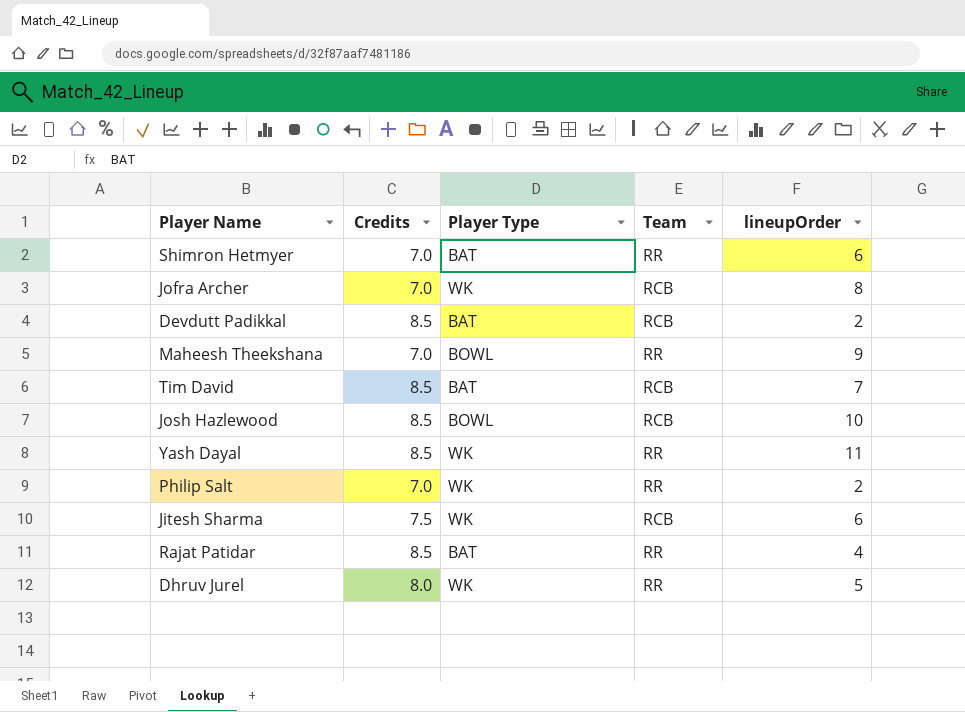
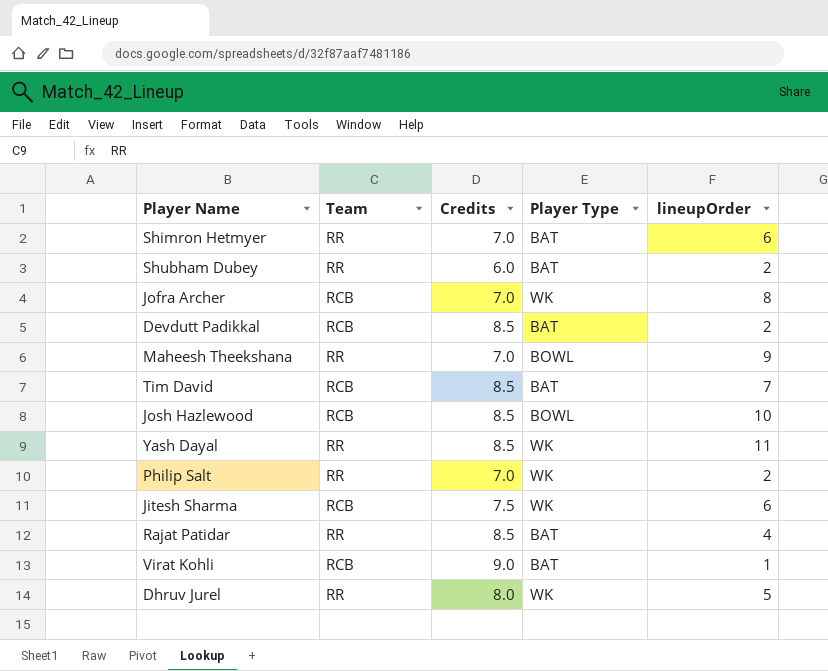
column Team | position: 4 -> 2
row Shubham Dubey: none -> RR | 6.0 | BAT | 2
row Virat Kohli: none -> RCB | 9.0 | BAT | 1

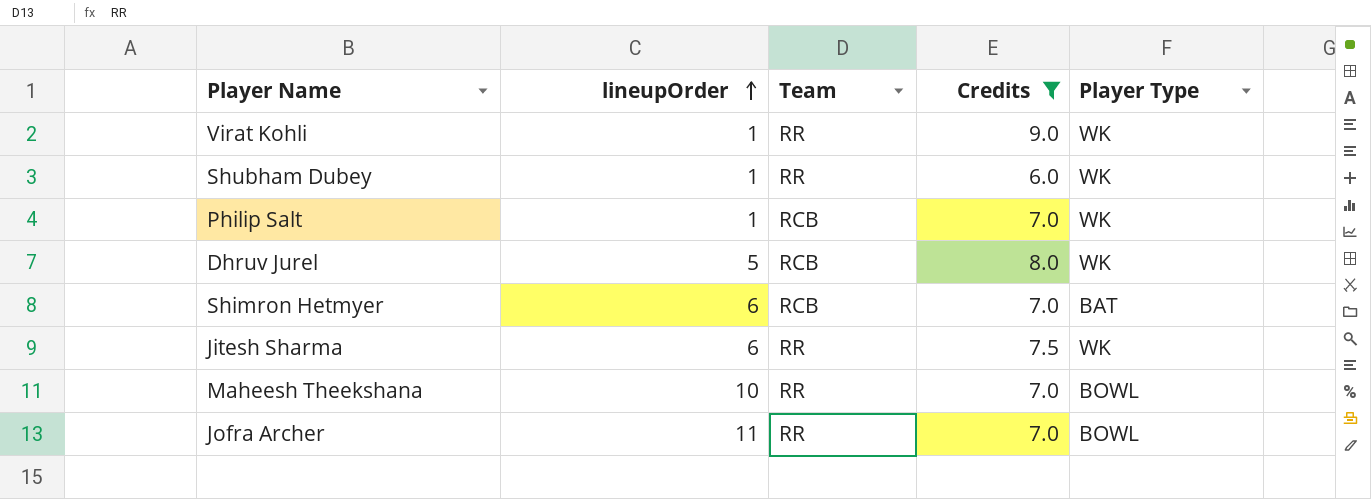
filter: none -> Credits != 8.5
row order: none -> lineupOrder ascending
column lineupOrder | position: 5 -> 2
Virat Kohli | Team: RCB -> RR
Virat Kohli | Player Type: BAT -> WK
Shubham Dubey | lineupOrder: 2 -> 1
Shubham Dubey | Player Type: BAT -> WK
Philip Salt | lineupOrder: 2 -> 1
Philip Salt | Team: RR -> RCB
Dhruv Jurel | Team: RR -> RCB
Shimron Hetmyer | Team: RR -> RCB
Jitesh Sharma | Team: RCB -> RR
Maheesh Theekshana | lineupOrder: 9 -> 10
Jofra Archer | lineupOrder: 8 -> 11
Jofra Archer | Team: RCB -> RR
Jofra Archer | Player Type: WK -> BOWL

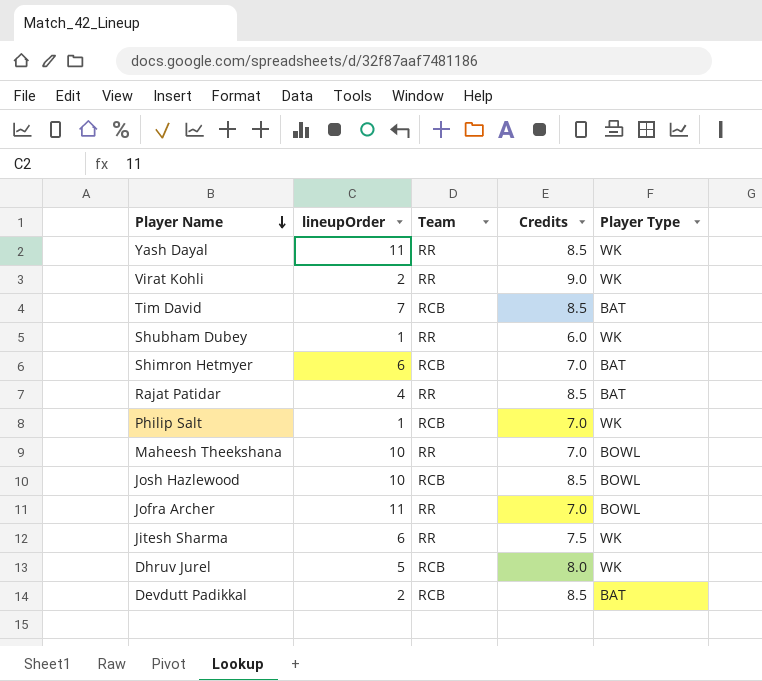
filter: Credits != 8.5 -> none
row order: lineupOrder ascending -> Player Name descending
Virat Kohli | lineupOrder: 1 -> 2

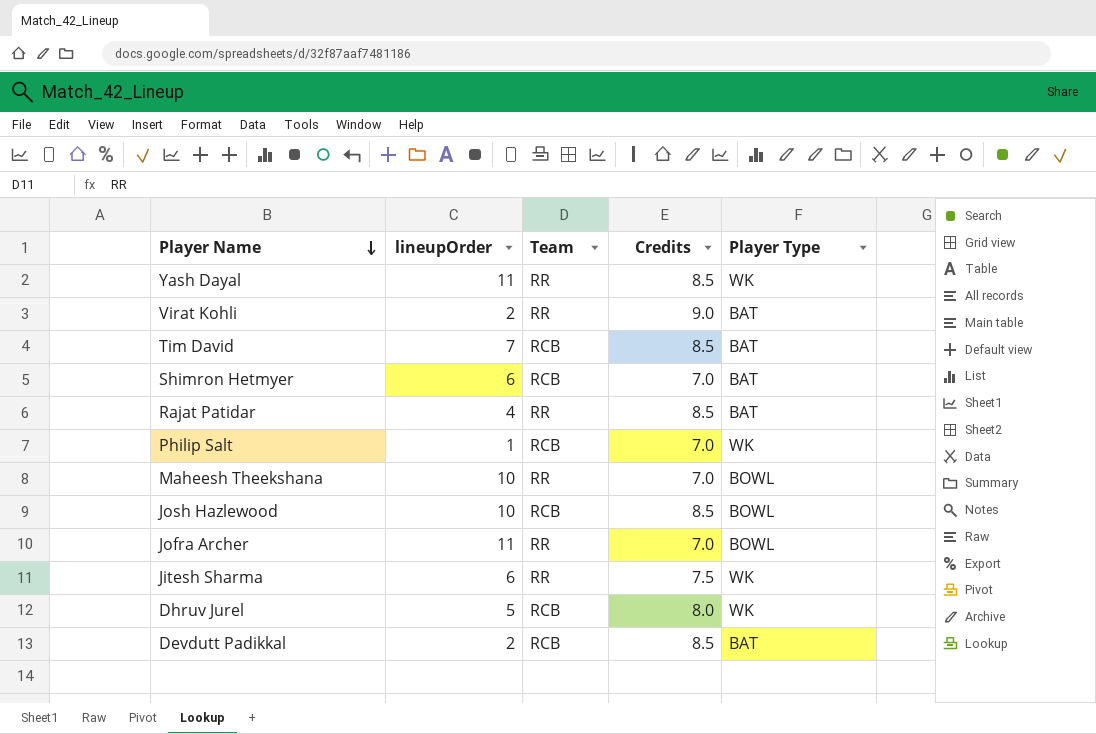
row Shubham Dubey: 1 | RR | 6.0 | WK -> none
Virat Kohli | Player Type: WK -> BAT

